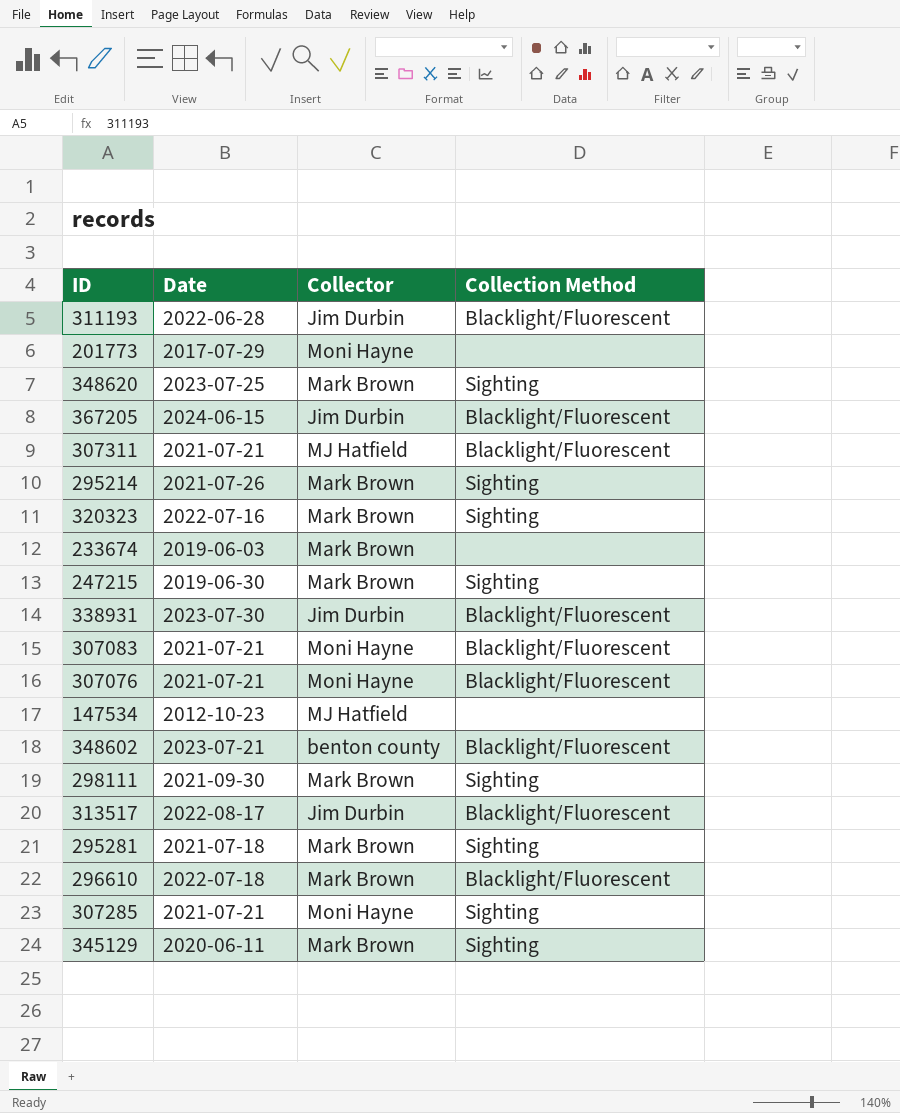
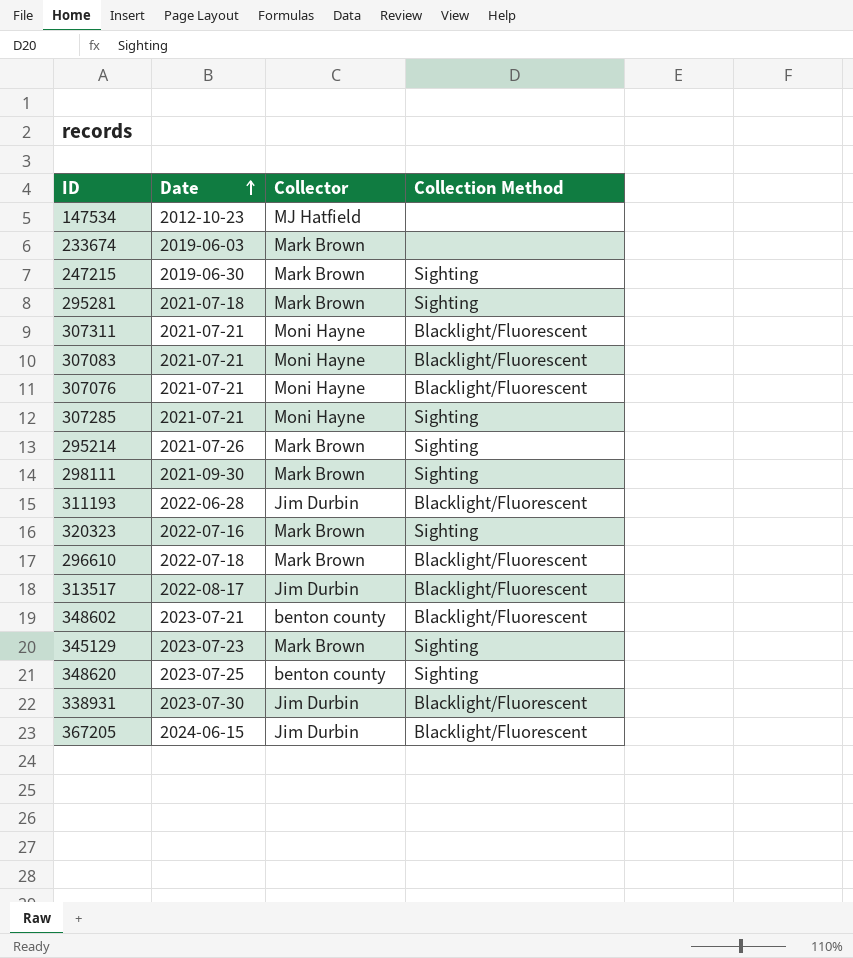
row order: none -> Date ascending
row 201773: 2017-07-29 | Moni Hayne | none -> none
307311 | Collector: MJ Hatfield -> Moni Hayne
345129 | Date: 2020-06-11 -> 2023-07-23
348620 | Collector: Mark Brown -> benton county

